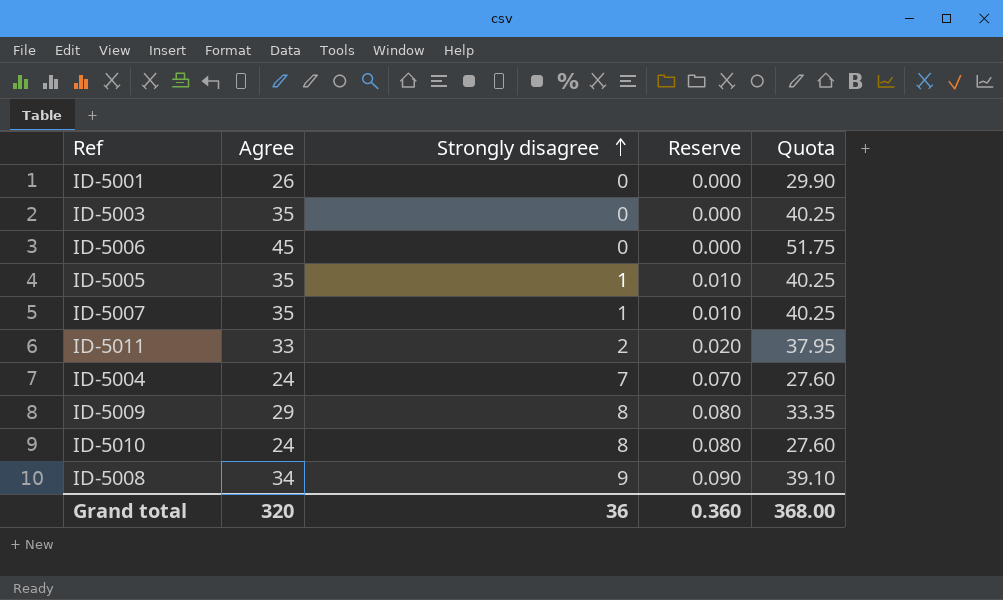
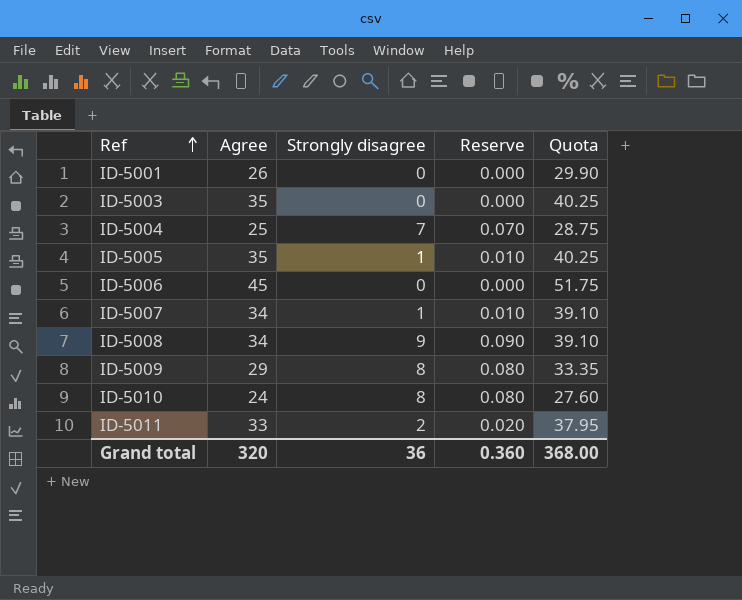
row order: Strongly disagree ascending -> Ref ascending
ID-5004 | Agree: 24 -> 25
ID-5004 | Quota: 27.60 -> 28.75
ID-5007 | Agree: 35 -> 34
ID-5007 | Quota: 40.25 -> 39.10

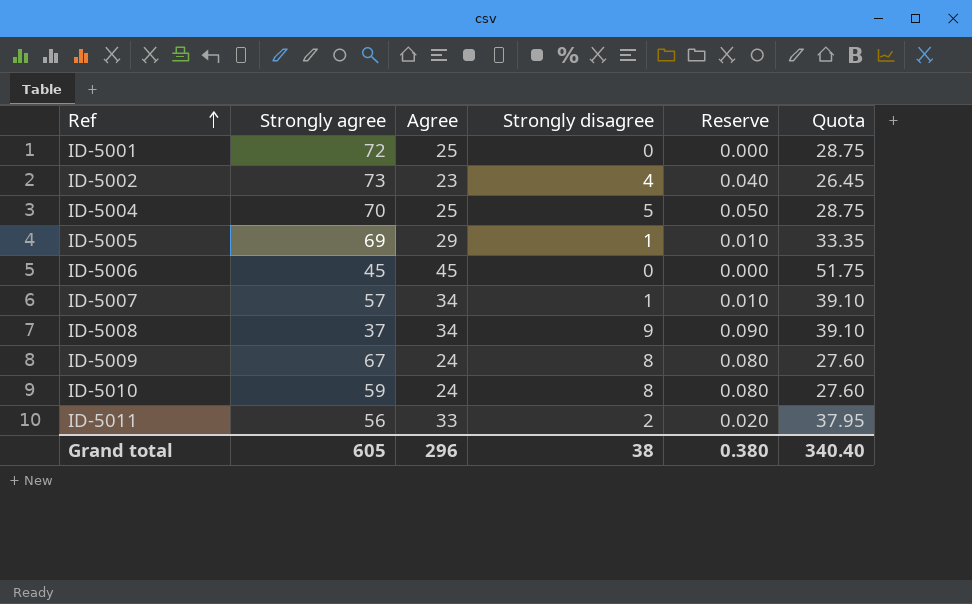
column Strongly agree | position: none -> 2
row ID-5003: 35 | 0 | 0.000 | 40.25 -> none
ID-5001 | Agree: 26 -> 25
ID-5001 | Quota: 29.90 -> 28.75
row ID-5002: none -> 73 | 23 | 4 | 0.040 | 26.45
ID-5004 | Strongly disagree: 7 -> 5
ID-5004 | Reserve: 0.070 -> 0.050
ID-5005 | Agree: 35 -> 29
ID-5005 | Quota: 40.25 -> 33.35
ID-5009 | Agree: 29 -> 24
ID-5009 | Quota: 33.35 -> 27.60
Grand total | Agree: 320 -> 296
Grand total | Strongly disagree: 36 -> 38
Grand total | Reserve: 0.360 -> 0.380
Grand total | Quota: 368.00 -> 340.40

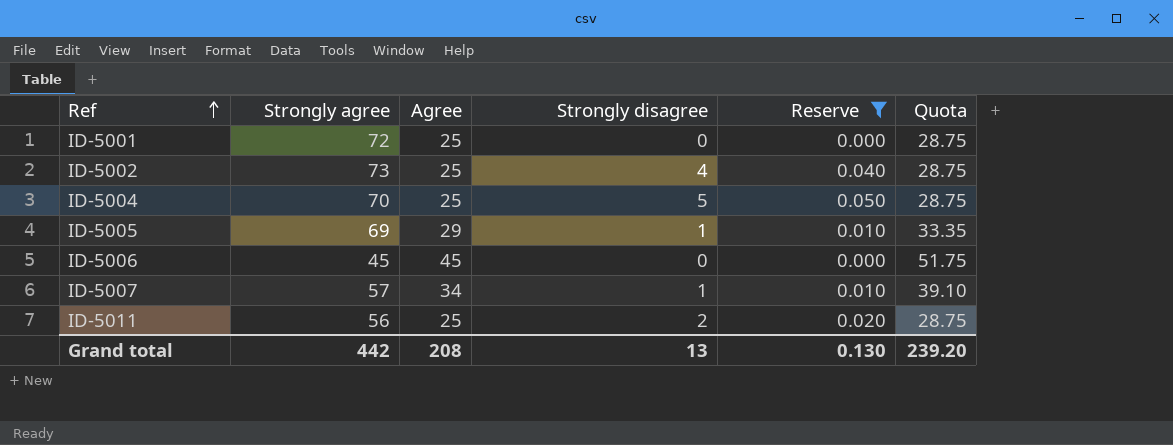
filter: none -> Reserve <= 0.050
ID-5002 | Agree: 23 -> 25
ID-5002 | Quota: 26.45 -> 28.75
ID-5011 | Agree: 33 -> 25
ID-5011 | Quota: 37.95 -> 28.75
Grand total | Strongly agree: 605 -> 442
Grand total | Agree: 296 -> 208
Grand total | Strongly disagree: 38 -> 13
Grand total | Reserve: 0.380 -> 0.130
Grand total | Quota: 340.40 -> 239.20

